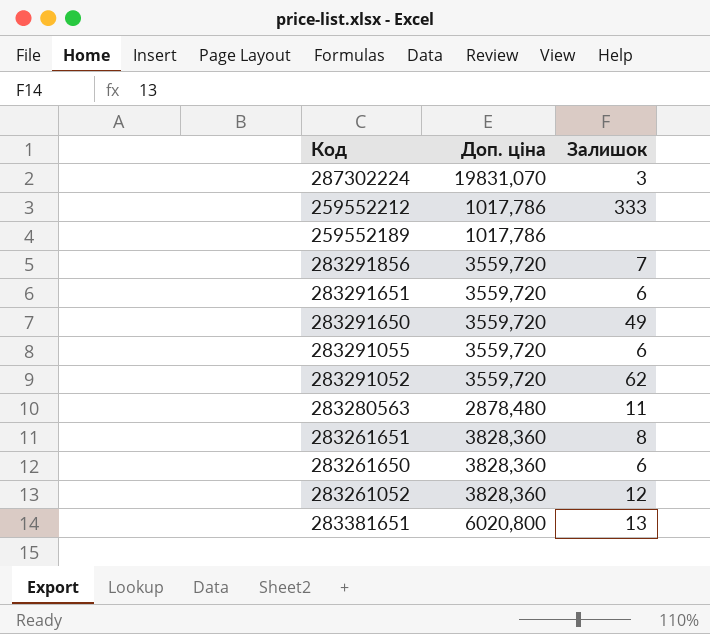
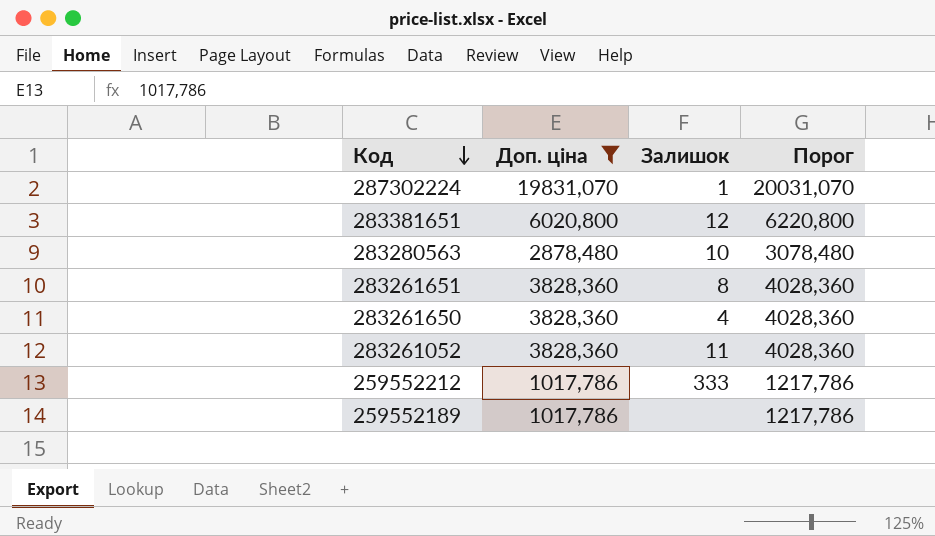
filter: none -> Доп. ціна != 3559,720
row order: none -> Код descending
column Порог | formula: none -> [Доп. ціна] + 200
287302224 | Залишок: 3 -> 1
283381651 | Залишок: 13 -> 12
283280563 | Залишок: 11 -> 10
283261650 | Залишок: 6 -> 4
283261052 | Залишок: 12 -> 11

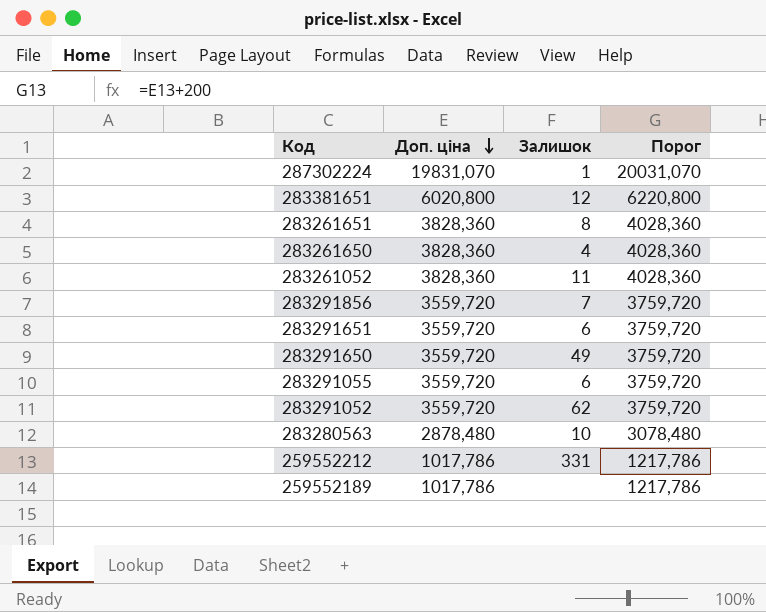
filter: Доп. ціна != 3559,720 -> none
row order: Код descending -> Доп. ціна descending
259552212 | Залишок: 333 -> 331

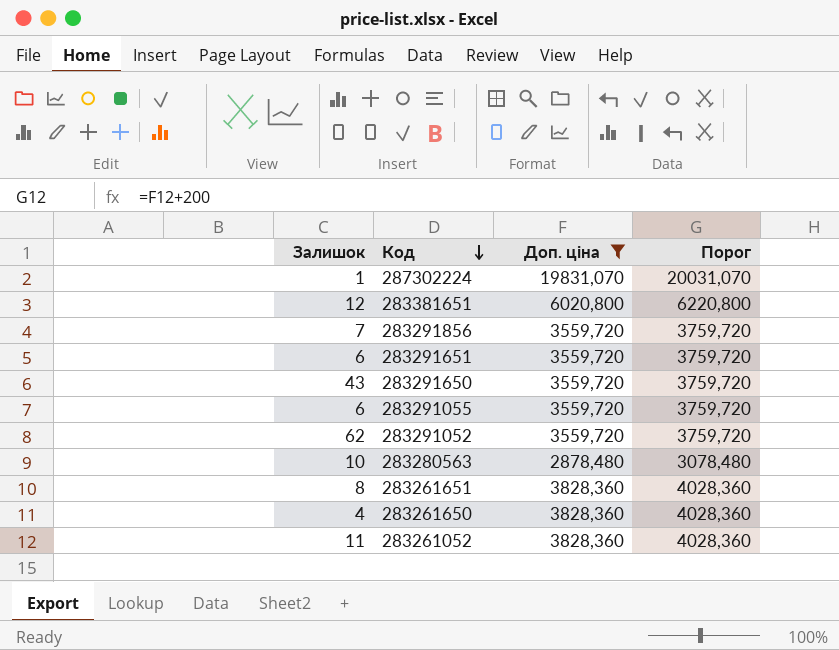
filter: none -> Доп. ціна != 1017,786
row order: Доп. ціна descending -> Код descending
column Залишок | position: 3 -> 1
283291650 | Залишок: 49 -> 43

